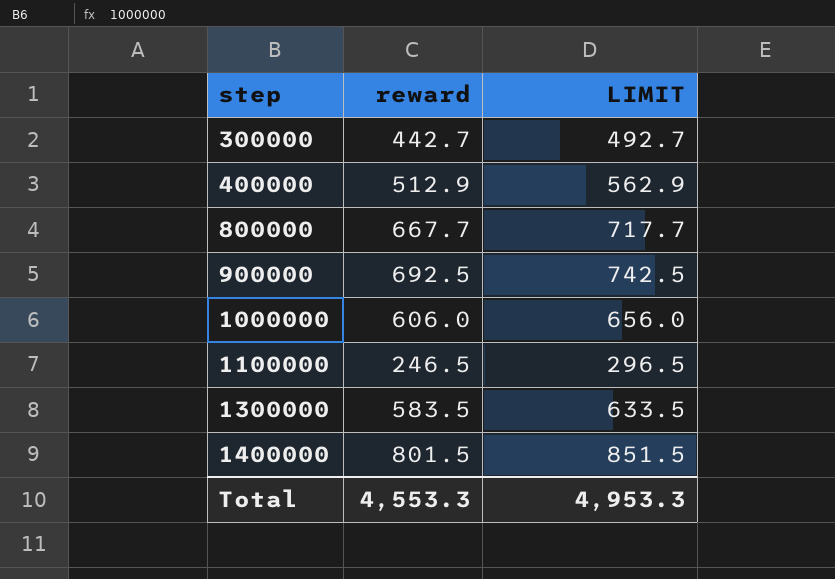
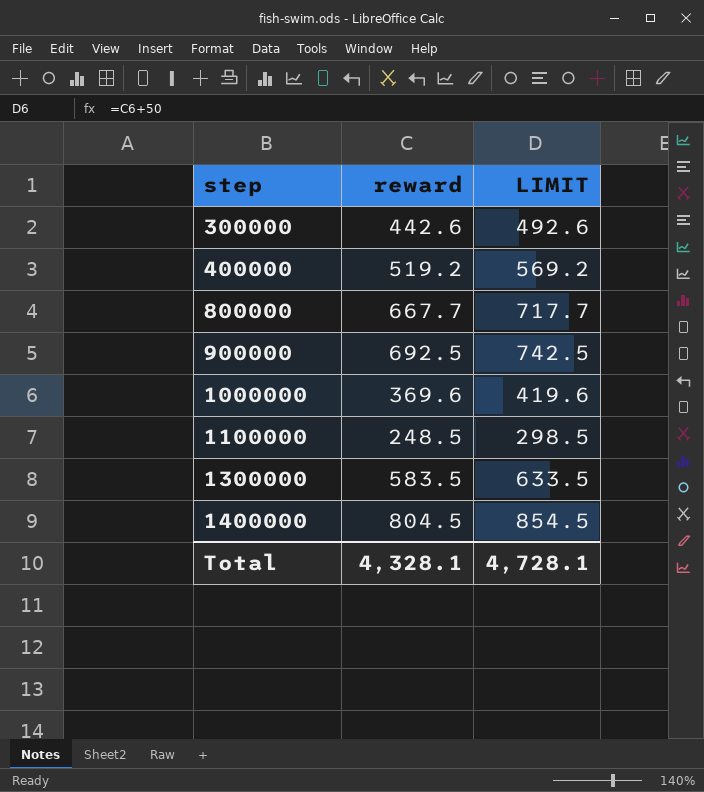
300000 | reward: 442.7 -> 442.6
300000 | LIMIT: 492.7 -> 492.6
400000 | reward: 512.9 -> 519.2
400000 | LIMIT: 562.9 -> 569.2
1000000 | reward: 606.0 -> 369.6
1000000 | LIMIT: 656.0 -> 419.6
1100000 | reward: 246.5 -> 248.5
1100000 | LIMIT: 296.5 -> 298.5
1400000 | reward: 801.5 -> 804.5
1400000 | LIMIT: 851.5 -> 854.5
Total | reward: 4,553.3 -> 4,328.1
Total | LIMIT: 4,953.3 -> 4,728.1

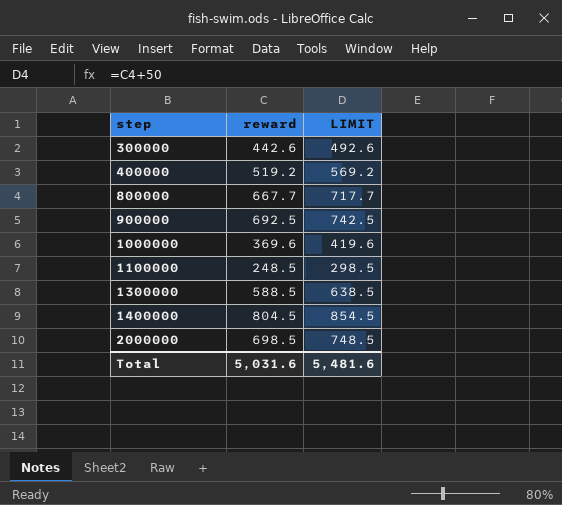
1300000 | reward: 583.5 -> 588.5
1300000 | LIMIT: 633.5 -> 638.5
row 2000000: none -> 698.5 | 748.5
Total | reward: 4,328.1 -> 5,031.6
Total | LIMIT: 4,728.1 -> 5,481.6

